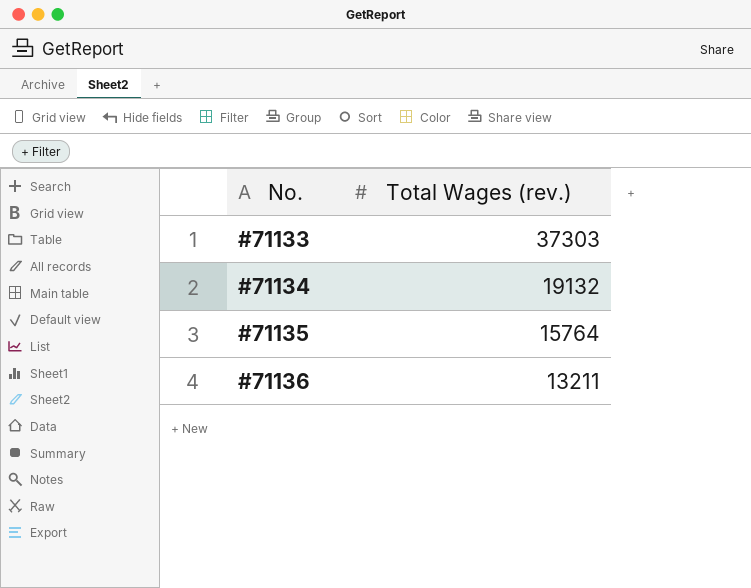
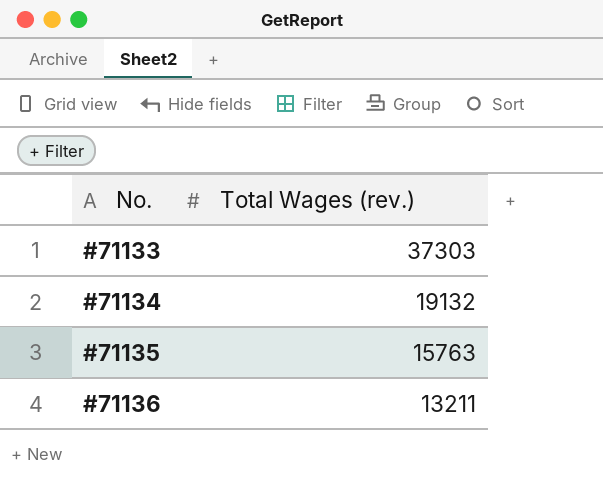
#71135 | Total Wages (rev.): 15764 -> 15763

